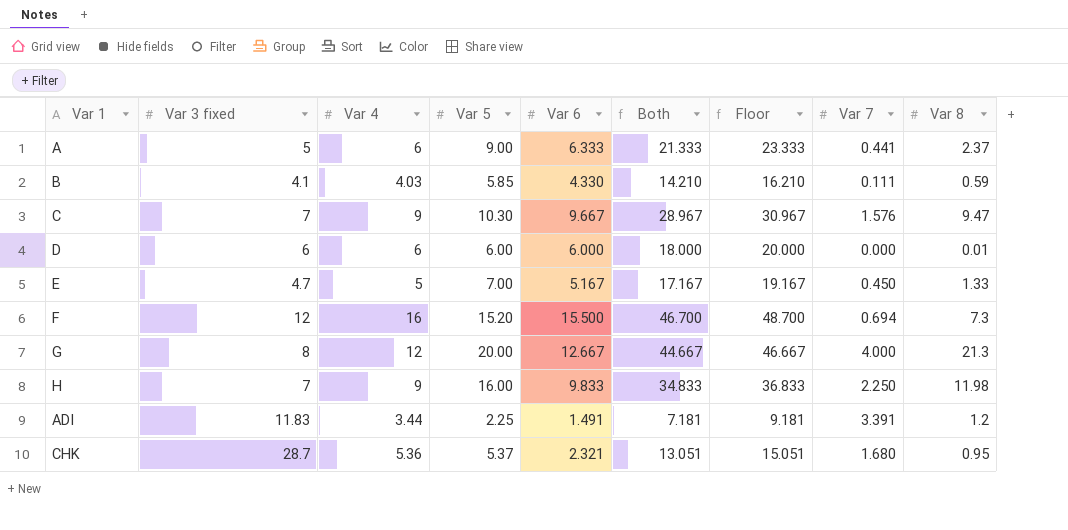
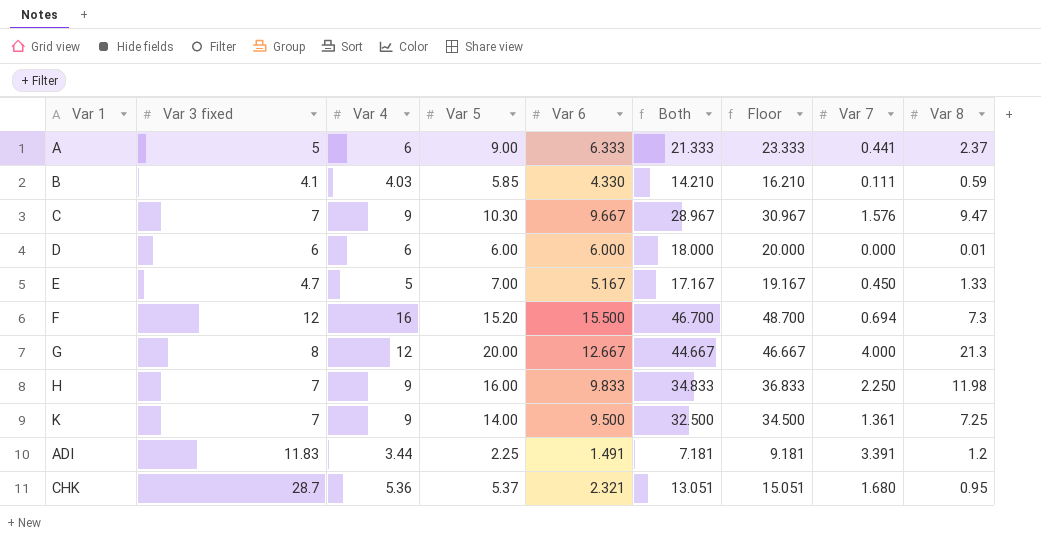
row K: none -> 7 | 9 | 14.00 | 9.500 | 32.500 | 34.500 | 1.361 | 7.25

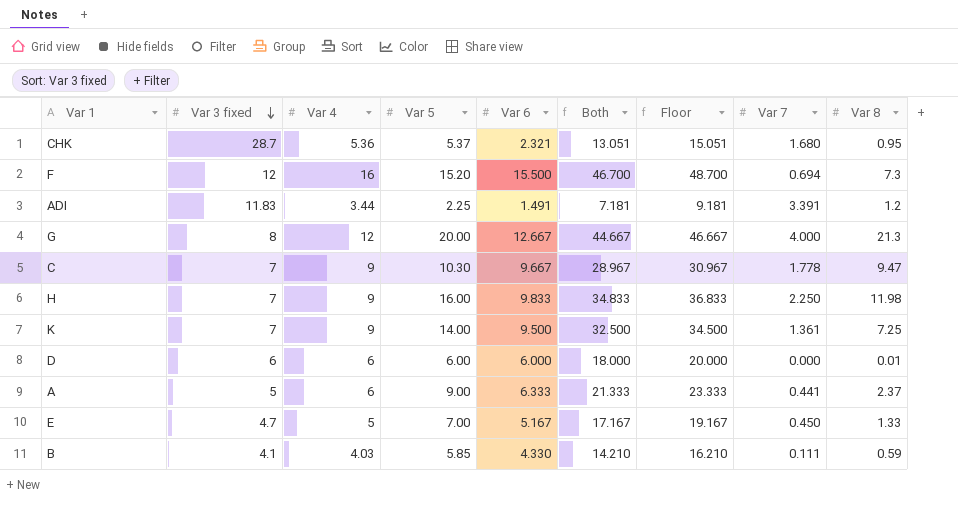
row order: none -> Var 3 fixed descending
C | Var 7: 1.576 -> 1.778

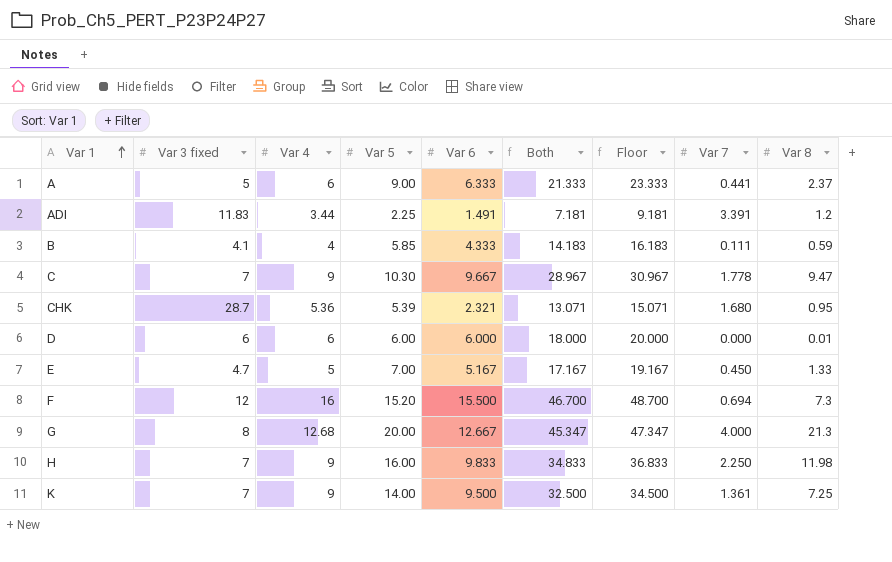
row order: Var 3 fixed descending -> Var 1 ascending
B | Var 4: 4.03 -> 4
B | Var 6: 4.330 -> 4.333
B | Both: 14.210 -> 14.183
B | Floor: 16.210 -> 16.183
CHK | Var 5: 5.37 -> 5.39
CHK | Both: 13.051 -> 13.071
CHK | Floor: 15.051 -> 15.071
G | Var 4: 12 -> 12.68
G | Both: 44.667 -> 45.347
G | Floor: 46.667 -> 47.347

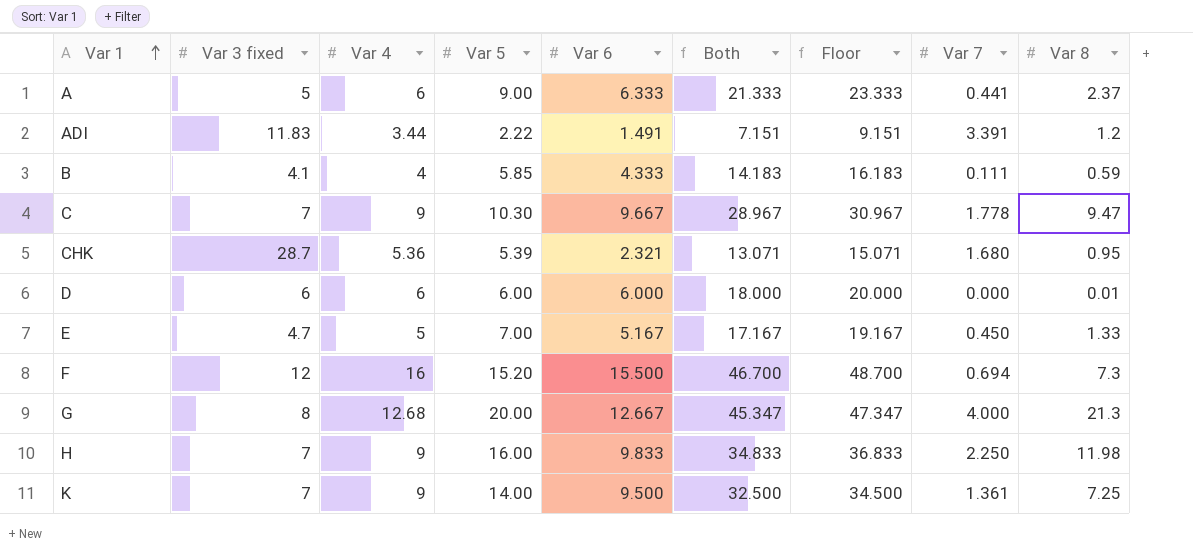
ADI | Var 5: 2.25 -> 2.22
ADI | Both: 7.181 -> 7.151
ADI | Floor: 9.181 -> 9.151

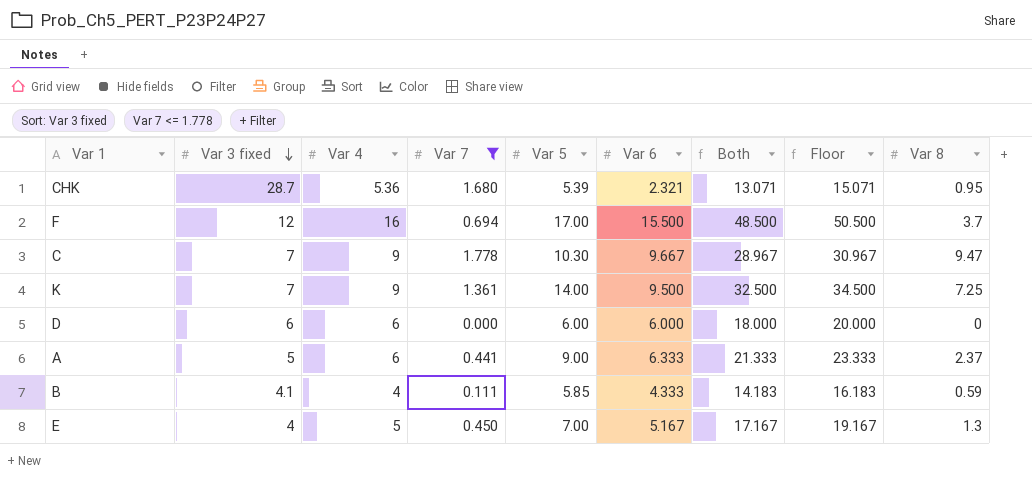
filter: none -> Var 7 <= 1.778
row order: Var 1 ascending -> Var 3 fixed descending
column Var 7 | position: 8 -> 4
F | Var 5: 15.20 -> 17.00
F | Both: 46.700 -> 48.500
F | Floor: 48.700 -> 50.500
F | Var 8: 7.3 -> 3.7
D | Var 8: 0.01 -> 0
E | Var 3 fixed: 4.7 -> 4
E | Var 8: 1.33 -> 1.3

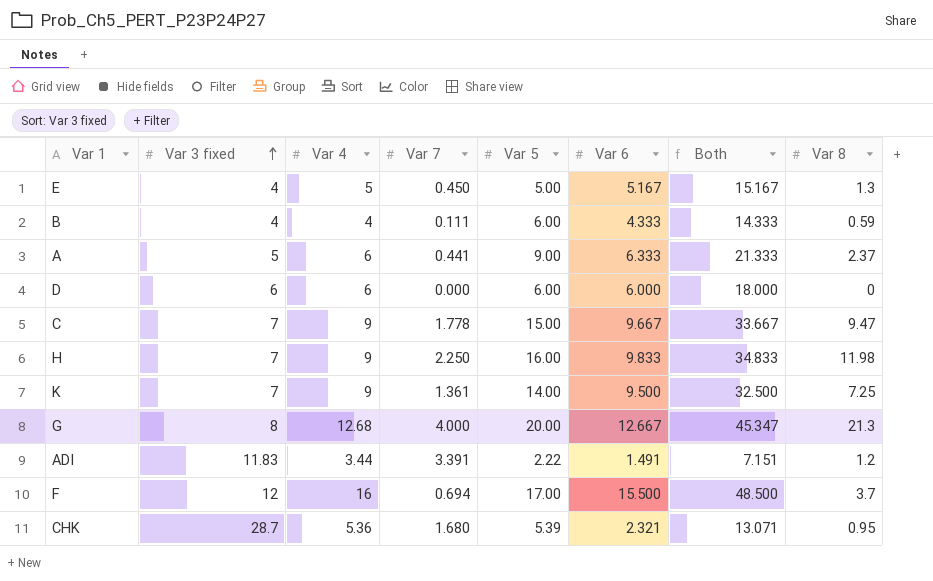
filter: Var 7 <= 1.778 -> none
row order: Var 3 fixed descending -> Var 3 fixed ascending
column Floor | formula: [Both] + 2 -> none
E | Var 5: 7.00 -> 5.00
E | Both: 17.167 -> 15.167
B | Var 3 fixed: 4.1 -> 4
B | Var 5: 5.85 -> 6.00
B | Both: 14.183 -> 14.333
C | Var 5: 10.30 -> 15.00
C | Both: 28.967 -> 33.667

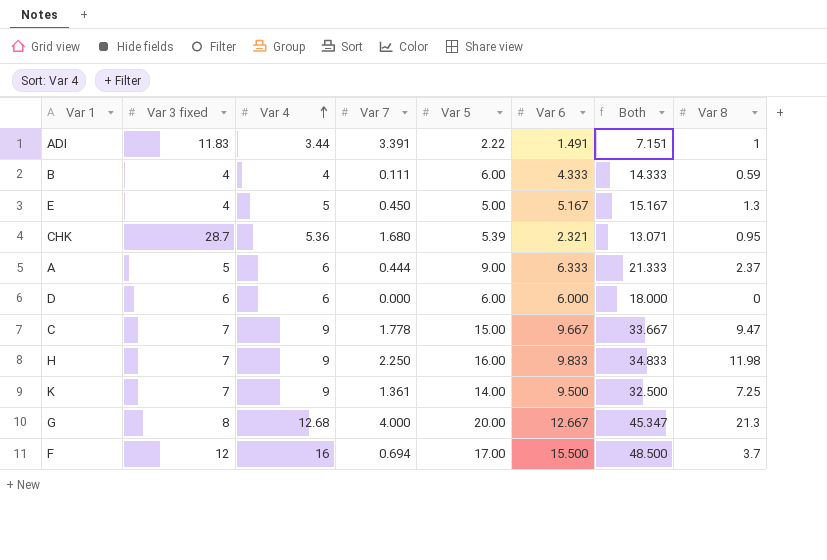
row order: Var 3 fixed ascending -> Var 4 ascending
ADI | Var 8: 1.2 -> 1
A | Var 7: 0.441 -> 0.444

